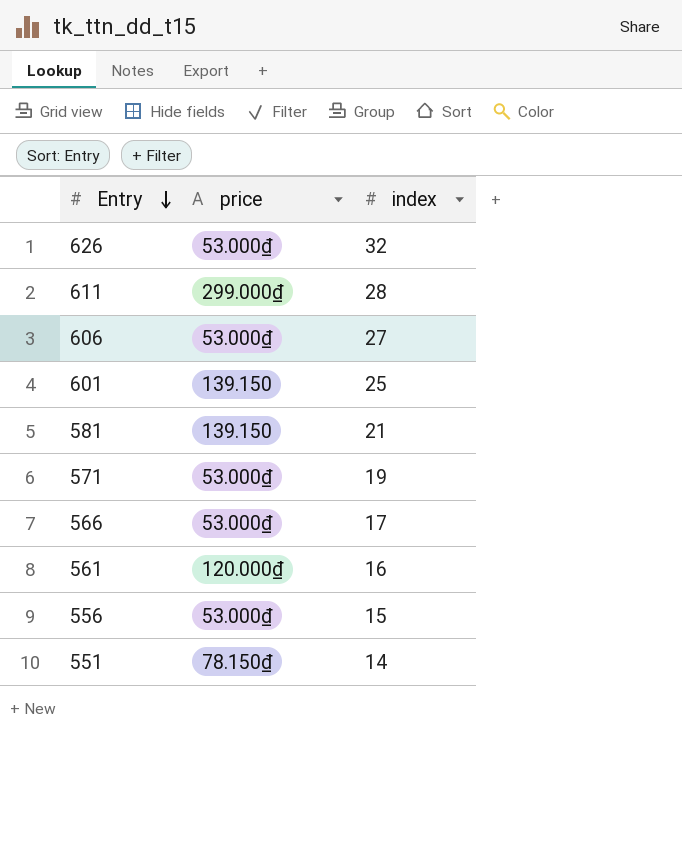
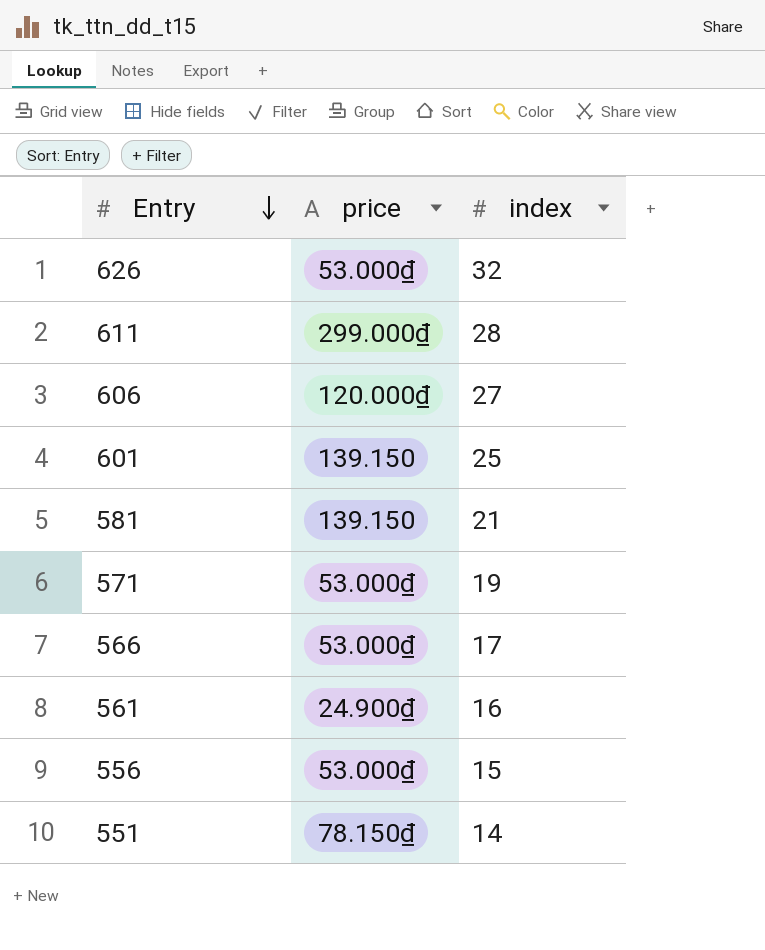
606 | price: 53.000₫ -> 120.000₫
561 | price: 120.000₫ -> 24.900₫

